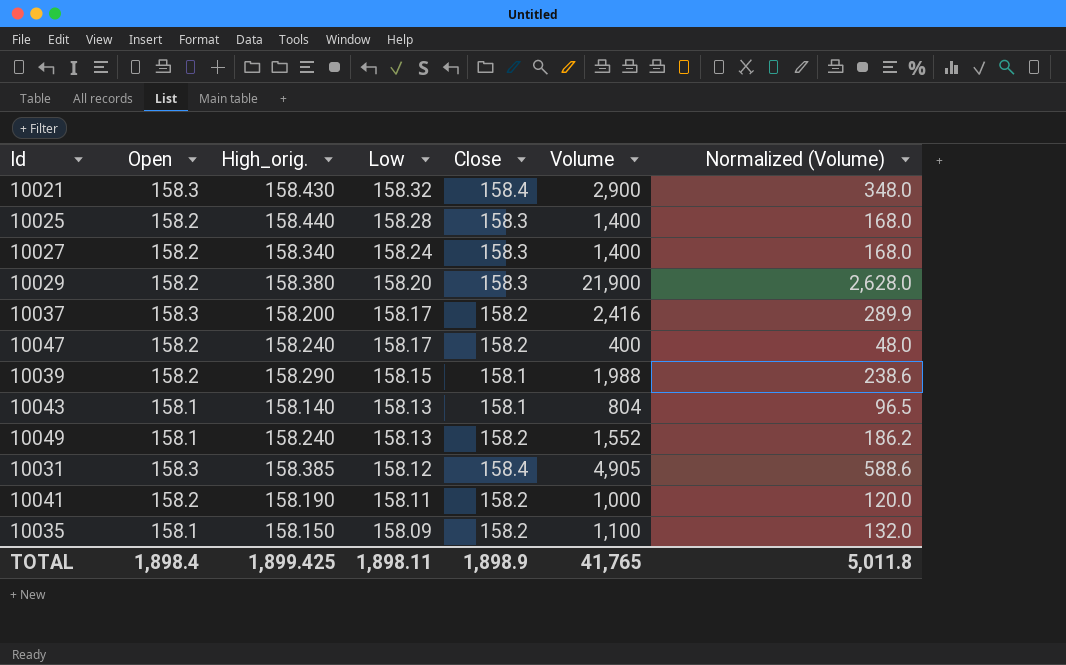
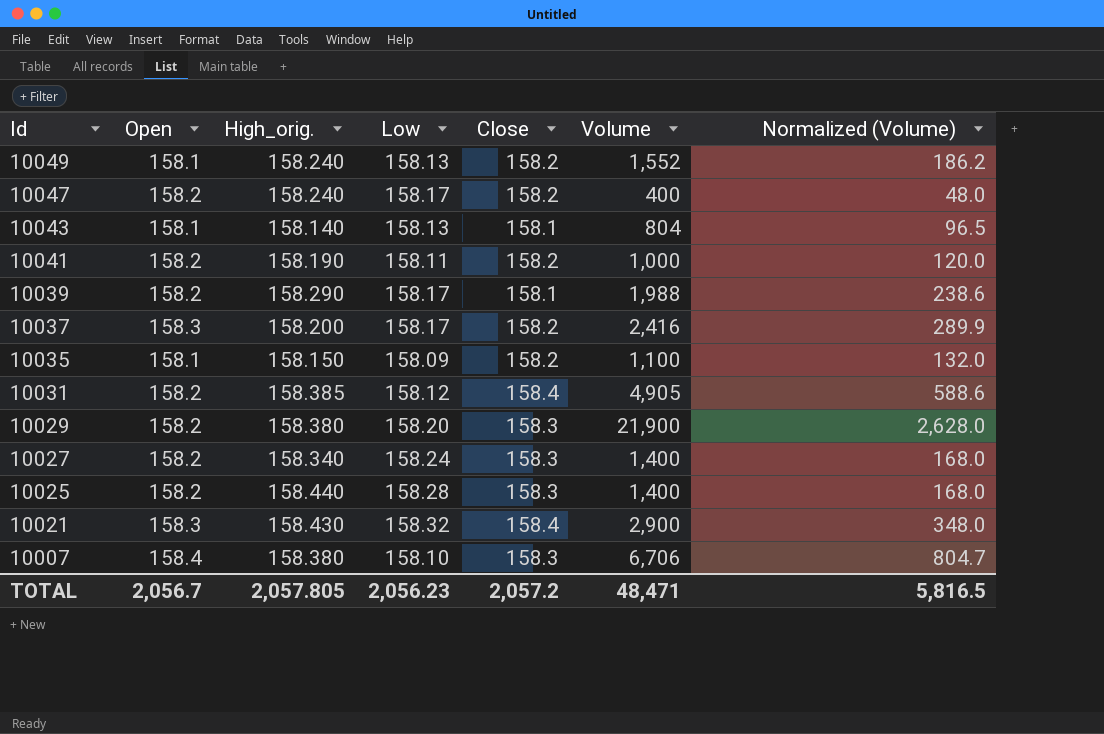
row order: Low descending -> Id descending
10039 | Low: 158.15 -> 158.17
10031 | Open: 158.3 -> 158.2
row 10007: none -> 158.4 | 158.380 | 158.10 | 158.3 | 6,706 | 804.7
TOTAL | Open: 1,898.4 -> 2,056.7
TOTAL | High_orig.: 1,899.425 -> 2,057.805
TOTAL | Low: 1,898.11 -> 2,056.23
TOTAL | Close: 1,898.9 -> 2,057.2
TOTAL | Volume: 41,765 -> 48,471
TOTAL | Normalized (Volume): 5,011.8 -> 5,816.5

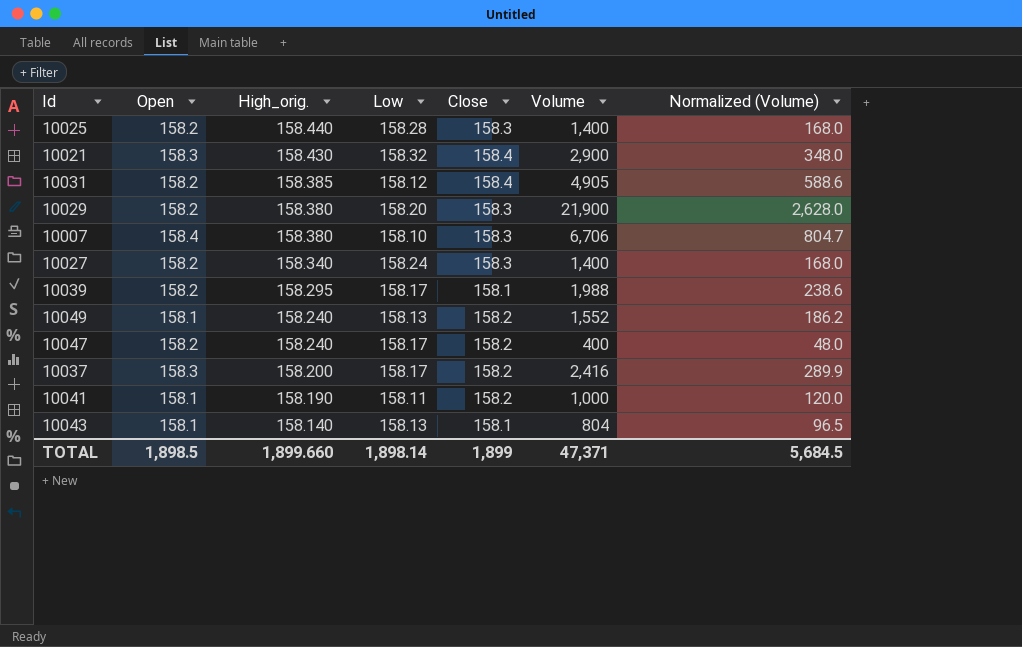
row order: Id descending -> High_orig. descending
row 10035: 158.1 | 158.150 | 158.09 | 158.2 | 1,100 | 132.0 -> none
10039 | High_orig.: 158.290 -> 158.295
10041 | Open: 158.2 -> 158.1
TOTAL | Open: 2,056.7 -> 1,898.5
TOTAL | High_orig.: 2,057.805 -> 1,899.660
TOTAL | Low: 2,056.23 -> 1,898.14
TOTAL | Close: 2,057.2 -> 1,899
TOTAL | Volume: 48,471 -> 47,371
TOTAL | Normalized (Volume): 5,816.5 -> 5,684.5

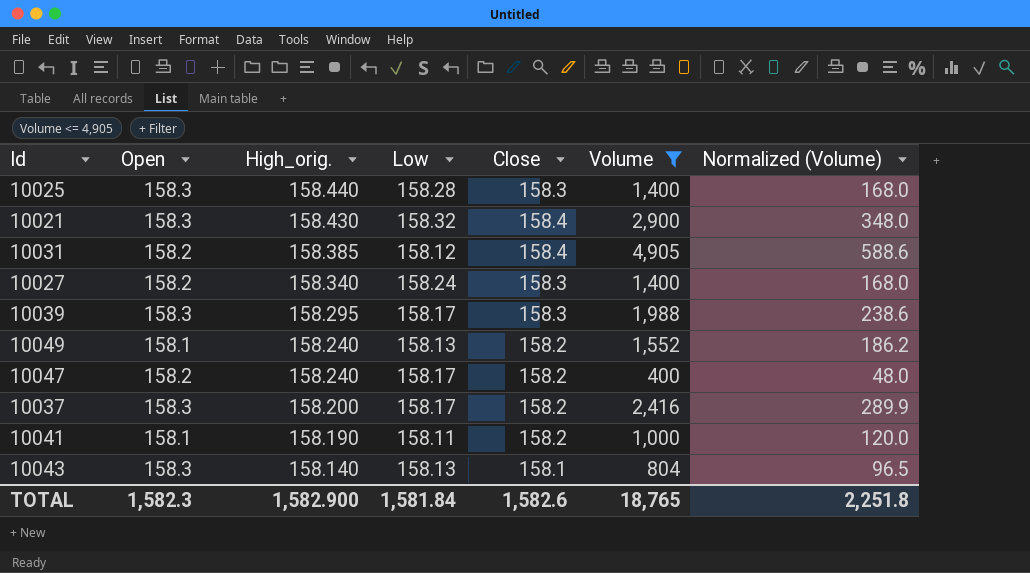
filter: none -> Volume <= 4,905
10025 | Open: 158.2 -> 158.3
10039 | Open: 158.2 -> 158.3
10039 | Close: 158.1 -> 158.3
10043 | Open: 158.1 -> 158.3
TOTAL | Open: 1,898.5 -> 1,582.3
TOTAL | High_orig.: 1,899.660 -> 1,582.900
TOTAL | Low: 1,898.14 -> 1,581.84
TOTAL | Close: 1,899 -> 1,582.6
TOTAL | Volume: 47,371 -> 18,765
TOTAL | Normalized (Volume): 5,684.5 -> 2,251.8

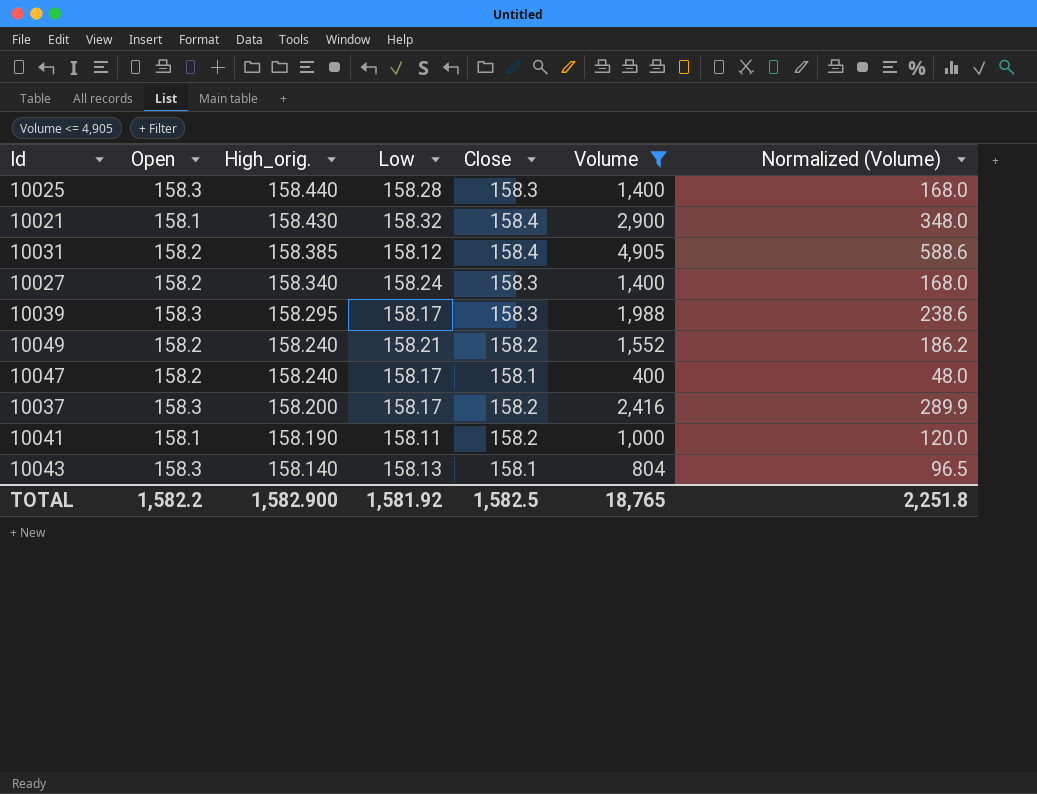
10021 | Open: 158.3 -> 158.1
10049 | Open: 158.1 -> 158.2
10049 | Low: 158.13 -> 158.21
10047 | Close: 158.2 -> 158.1
TOTAL | Open: 1,582.3 -> 1,582.2
TOTAL | Low: 1,581.84 -> 1,581.92
TOTAL | Close: 1,582.6 -> 1,582.5

